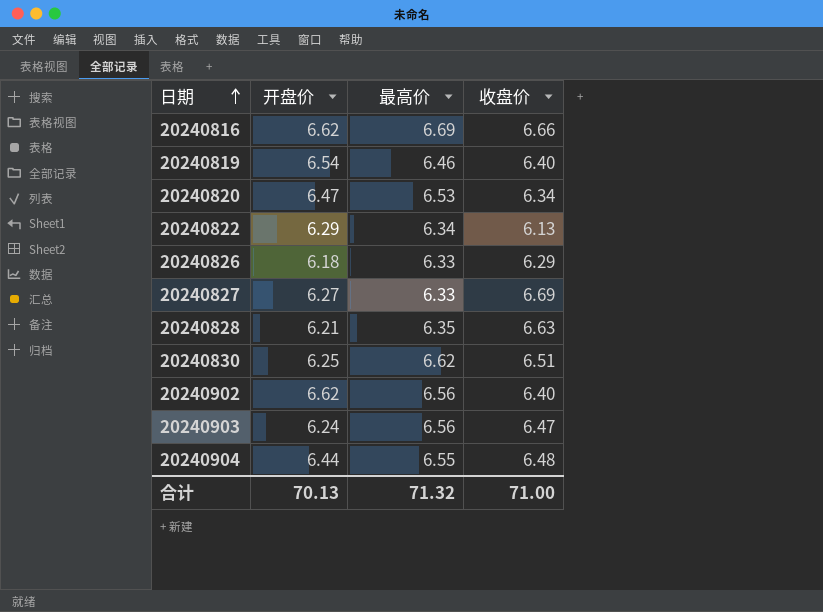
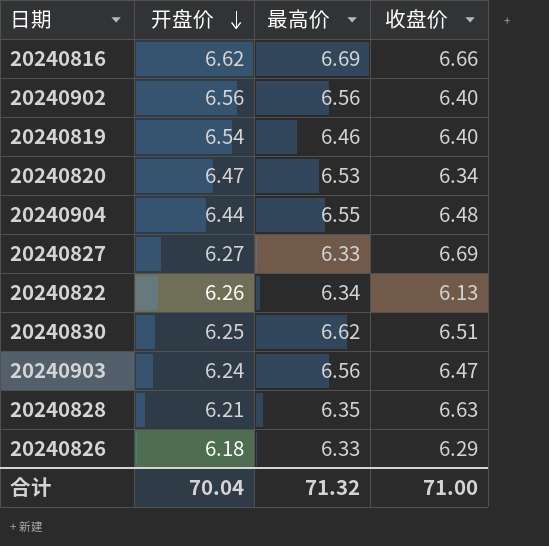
row order: 日期 ascending -> 开盘价 descending
20240902 | 开盘价: 6.62 -> 6.56
20240822 | 开盘价: 6.29 -> 6.26
合计 | 开盘价: 70.13 -> 70.04

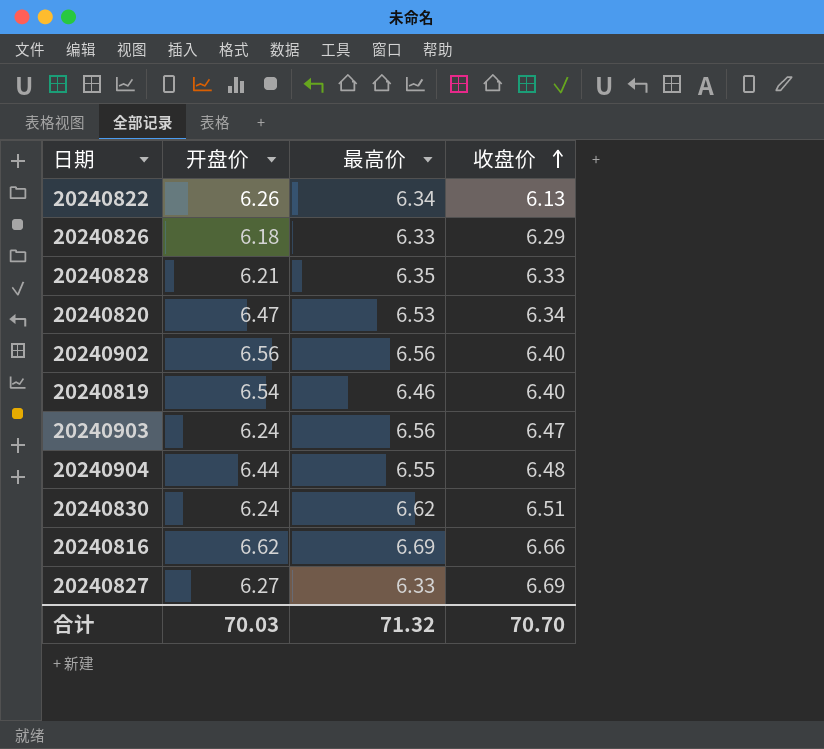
row order: 开盘价 descending -> 收盘价 ascending
20240828 | 收盘价: 6.63 -> 6.33
20240830 | 开盘价: 6.25 -> 6.24
合计 | 开盘价: 70.04 -> 70.03
合计 | 收盘价: 71.00 -> 70.70

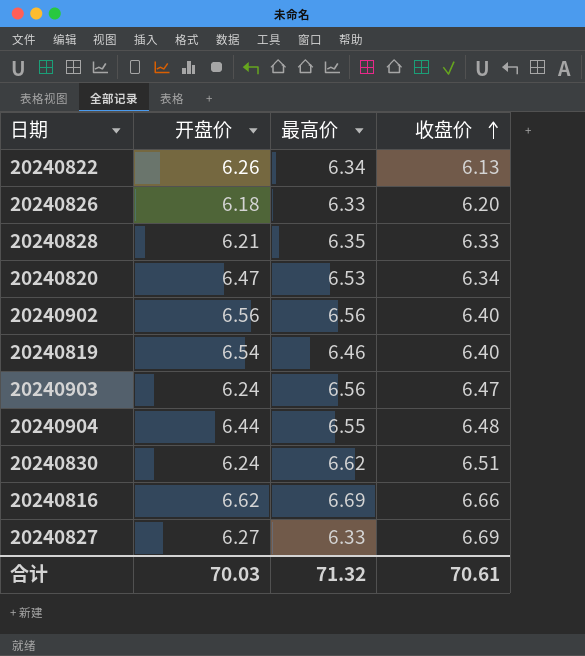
20240826 | 收盘价: 6.29 -> 6.20
合计 | 收盘价: 70.70 -> 70.61

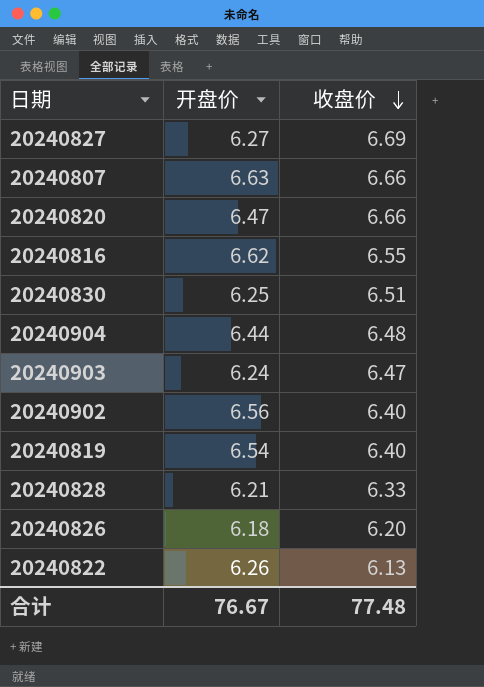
row order: 收盘价 ascending -> 收盘价 descending
column 最高价 | position: 3 -> none
row 20240807: none -> 6.63 | 6.66
20240820 | 收盘价: 6.34 -> 6.66
20240816 | 收盘价: 6.66 -> 6.55
20240830 | 开盘价: 6.24 -> 6.25
合计 | 开盘价: 70.03 -> 76.67
合计 | 收盘价: 70.61 -> 77.48

